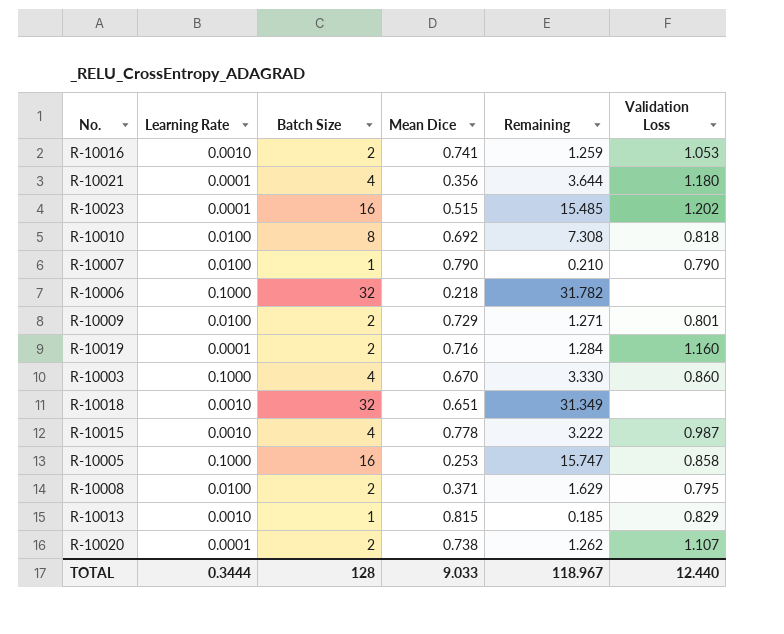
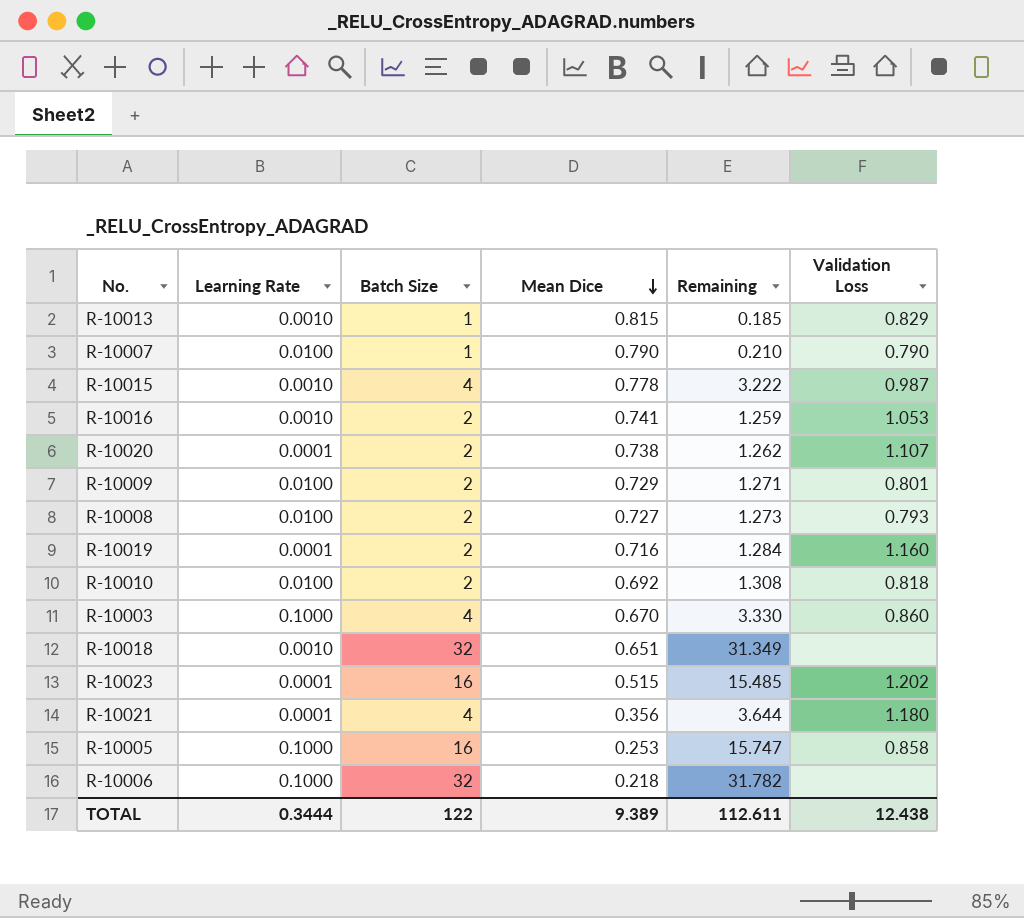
row order: none -> Mean Dice descending
R-10008 | Mean Dice: 0.371 -> 0.727
R-10008 | Remaining: 1.629 -> 1.273
R-10008 | Validation Loss: 0.795 -> 0.793
R-10010 | Batch Size: 8 -> 2
R-10010 | Remaining: 7.308 -> 1.308
TOTAL | Batch Size: 128 -> 122
TOTAL | Mean Dice: 9.033 -> 9.389
TOTAL | Remaining: 118.967 -> 112.611
TOTAL | Validation Loss: 12.440 -> 12.438

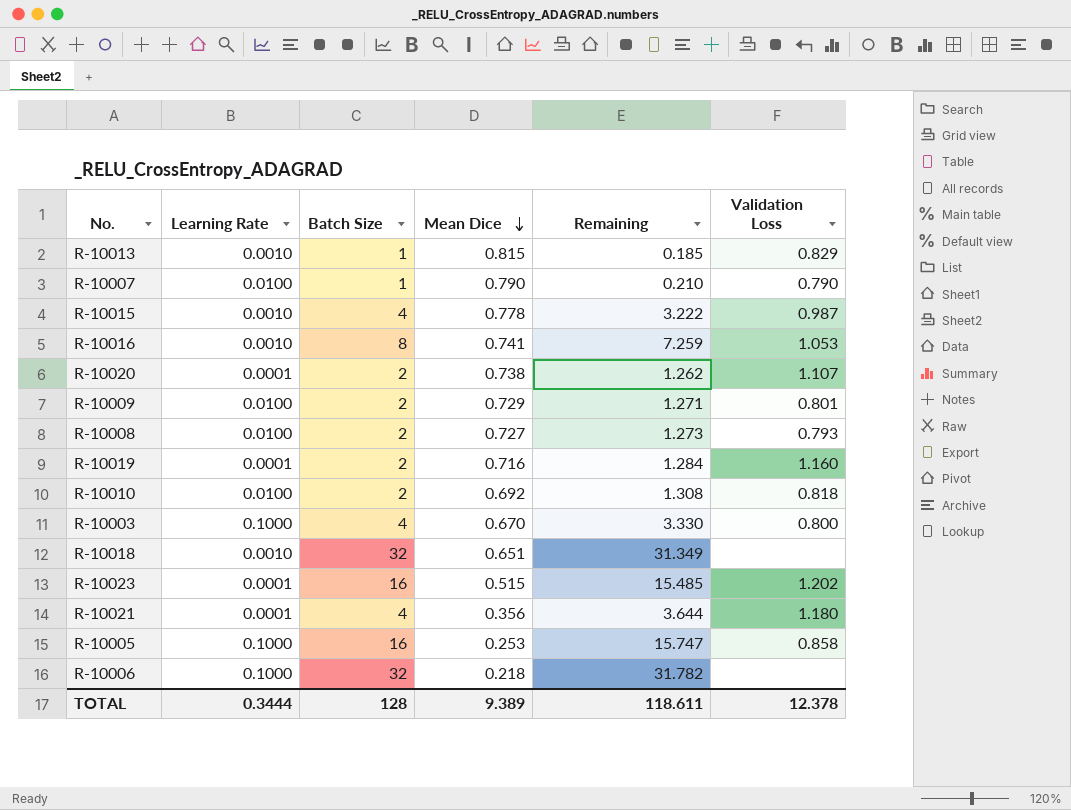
R-10016 | Batch Size: 2 -> 8
R-10016 | Remaining: 1.259 -> 7.259
R-10003 | Validation Loss: 0.860 -> 0.800
TOTAL | Batch Size: 122 -> 128
TOTAL | Remaining: 112.611 -> 118.611
TOTAL | Validation Loss: 12.438 -> 12.378

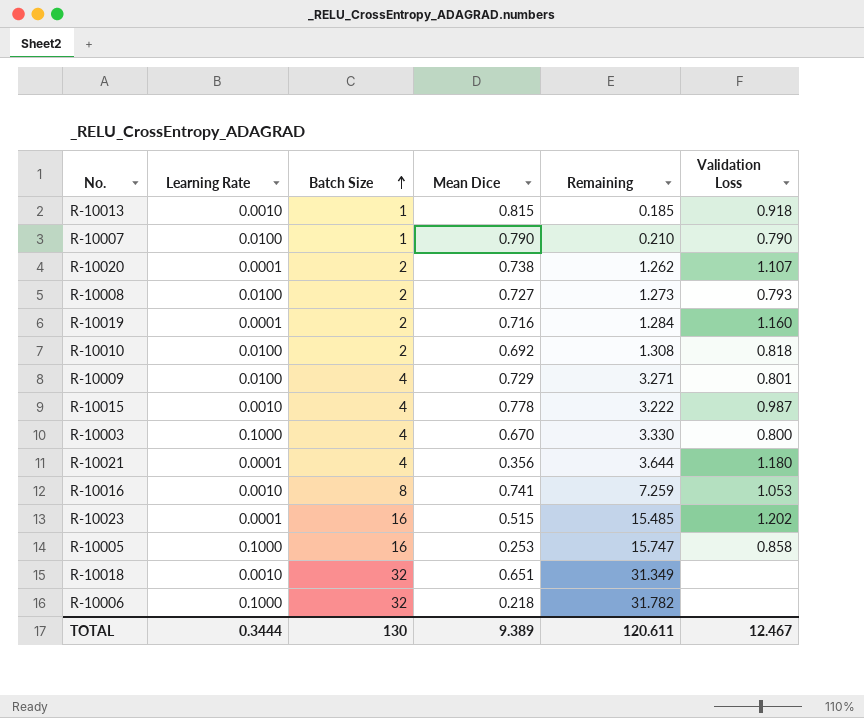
row order: Mean Dice descending -> Batch Size ascending
R-10013 | Validation Loss: 0.829 -> 0.918
R-10009 | Batch Size: 2 -> 4
R-10009 | Remaining: 1.271 -> 3.271
TOTAL | Batch Size: 128 -> 130
TOTAL | Remaining: 118.611 -> 120.611
TOTAL | Validation Loss: 12.378 -> 12.467

